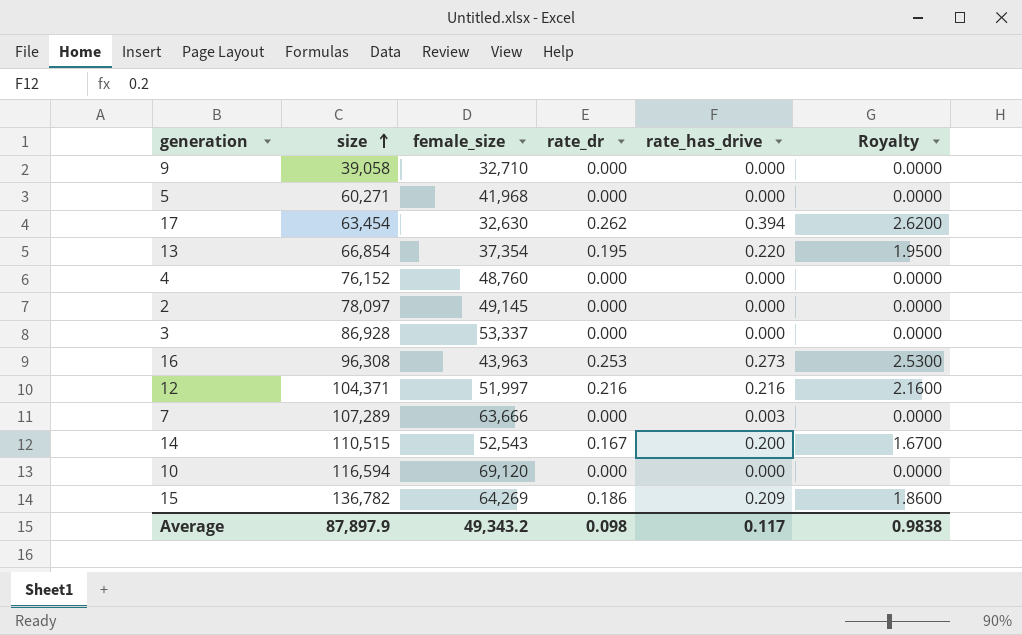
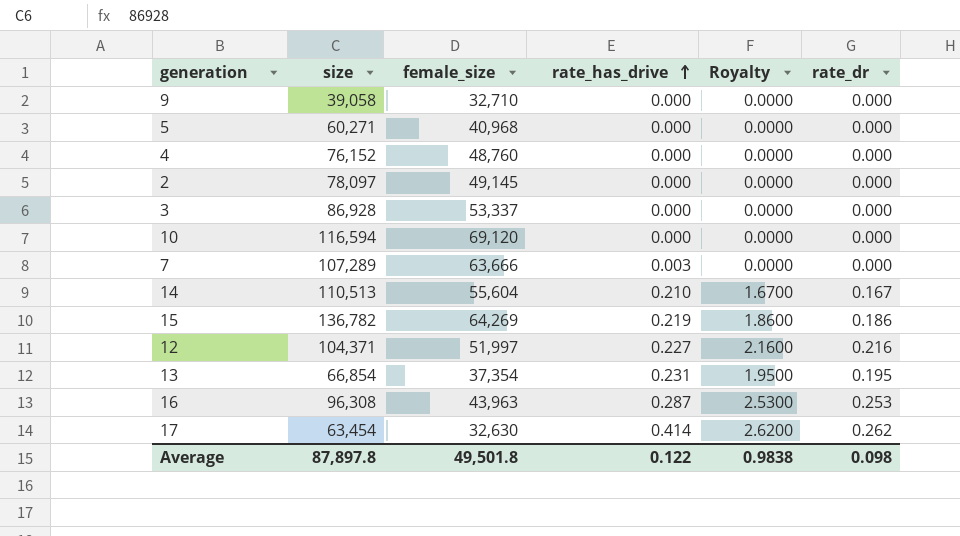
row order: size ascending -> rate_has_drive ascending
column rate_dr | position: 4 -> 6
5 | female_size: 41,968 -> 40,968
14 | size: 110,515 -> 110,513
14 | female_size: 52,543 -> 55,604
14 | rate_has_drive: 0.200 -> 0.210
15 | rate_has_drive: 0.209 -> 0.219
12 | rate_has_drive: 0.216 -> 0.227
13 | rate_has_drive: 0.220 -> 0.231
16 | rate_has_drive: 0.273 -> 0.287
17 | rate_has_drive: 0.394 -> 0.414
Average | size: 87,897.9 -> 87,897.8
Average | female_size: 49,343.2 -> 49,501.8
Average | rate_has_drive: 0.117 -> 0.122

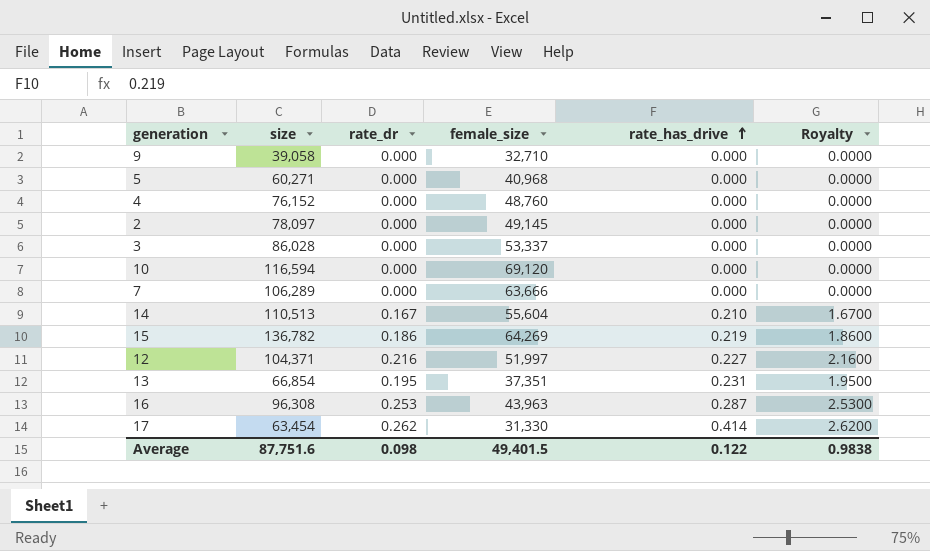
column rate_dr | position: 6 -> 3
3 | size: 86,928 -> 86,028
7 | size: 107,289 -> 106,289
7 | rate_has_drive: 0.003 -> 0.000
13 | female_size: 37,354 -> 37,351
17 | female_size: 32,630 -> 31,330
Average | size: 87,897.8 -> 87,751.6
Average | female_size: 49,501.8 -> 49,401.5

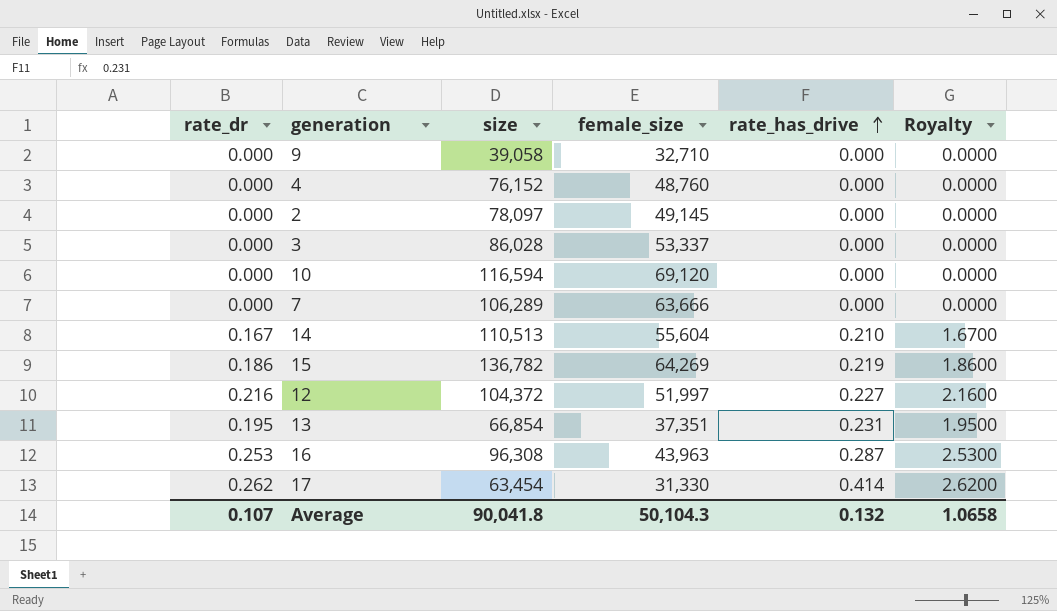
column rate_dr | position: 3 -> 1
row 5: 60,271 | 0.000 | 40,968 | 0.000 | 0.0000 -> none
12 | size: 104,371 -> 104,372
Average | rate_dr: 0.098 -> 0.107
Average | size: 87,751.6 -> 90,041.8
Average | female_size: 49,401.5 -> 50,104.3
Average | rate_has_drive: 0.122 -> 0.132
Average | Royalty: 0.9838 -> 1.0658

